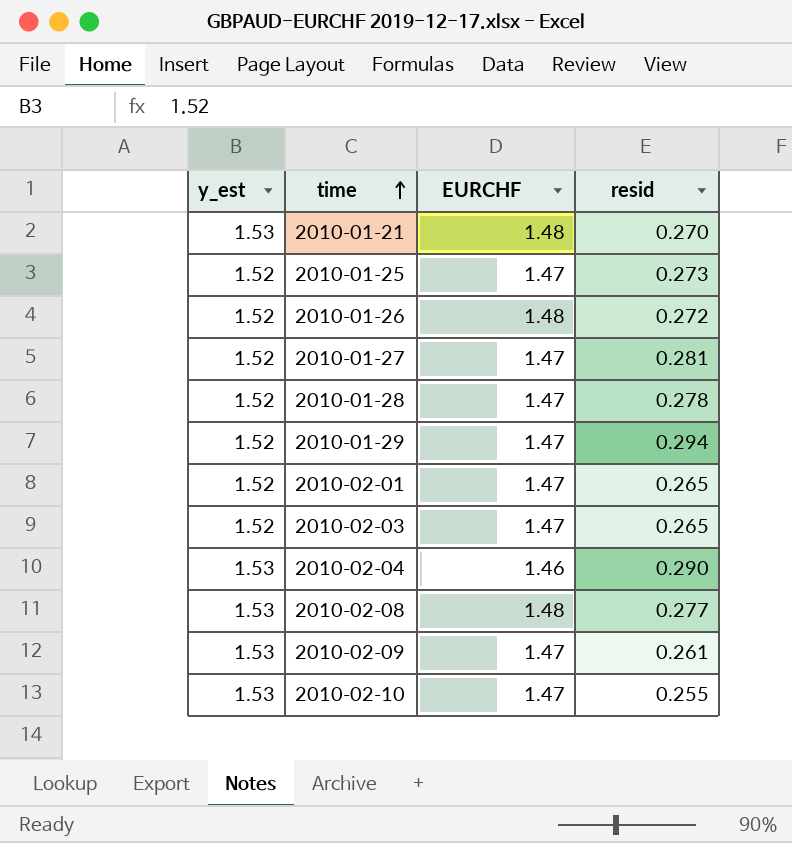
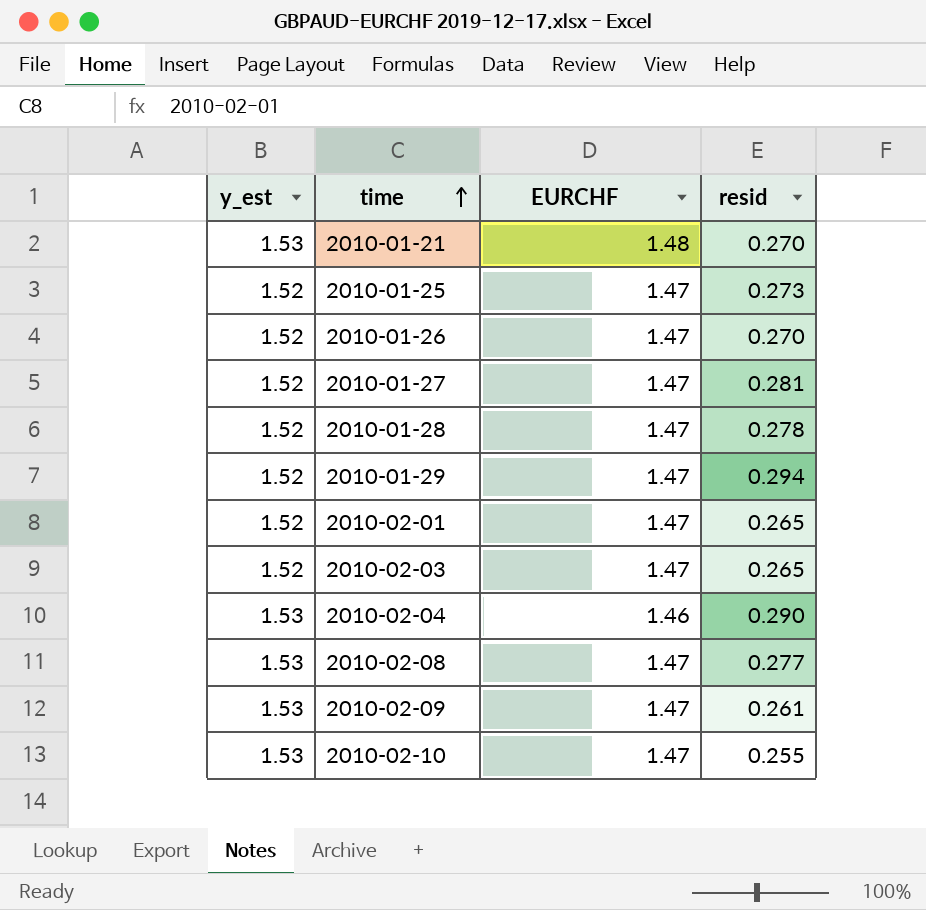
2010-01-26 | EURCHF: 1.48 -> 1.47
2010-01-26 | resid: 0.272 -> 0.270
2010-02-08 | EURCHF: 1.48 -> 1.47

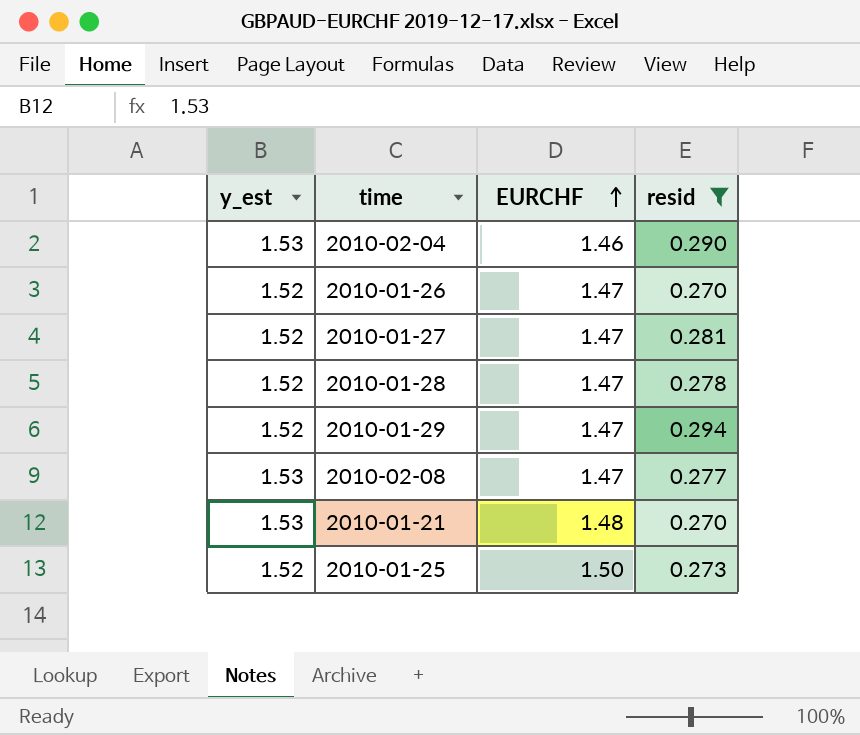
filter: none -> resid >= 0.270
row order: time ascending -> EURCHF ascending
2010-01-25 | EURCHF: 1.47 -> 1.50

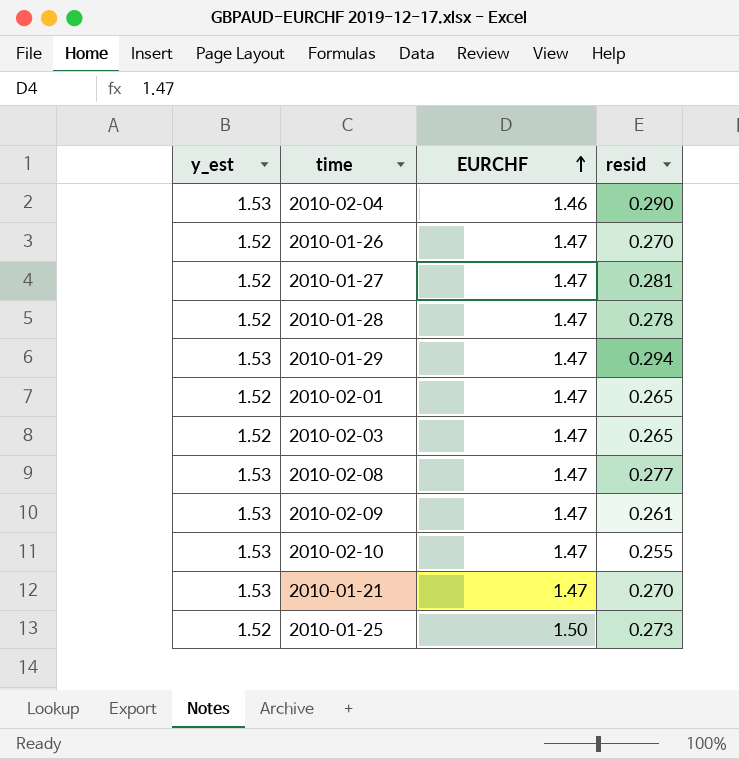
filter: resid >= 0.270 -> none
2010-01-29 | y_est: 1.52 -> 1.53
2010-01-21 | EURCHF: 1.48 -> 1.47

